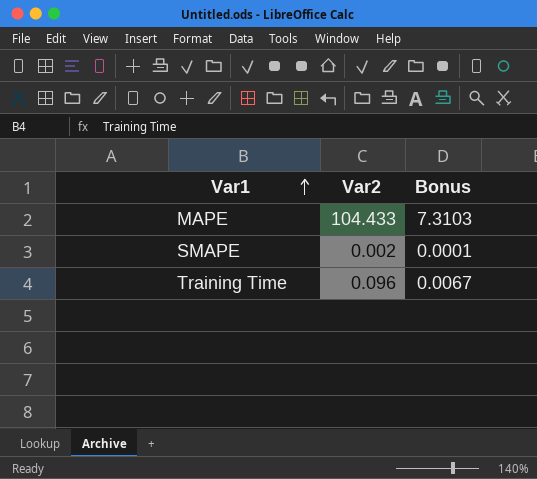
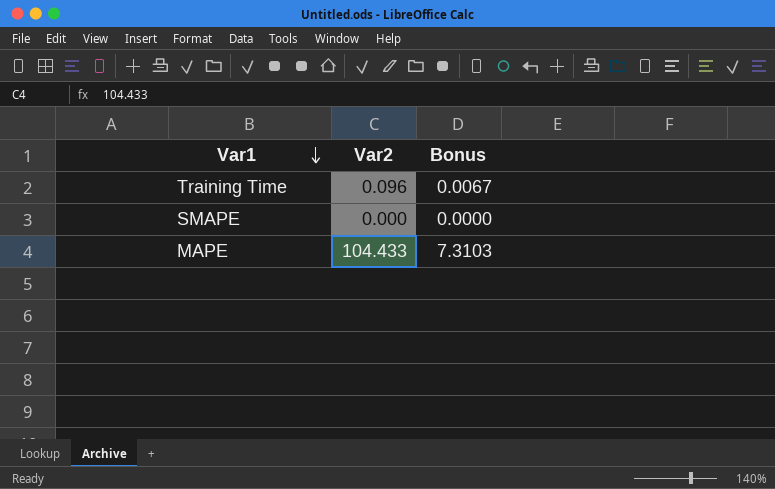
row order: Var1 ascending -> Var1 descending
SMAPE | Var2: 0.002 -> 0.000
SMAPE | Bonus: 0.0001 -> 0.0000

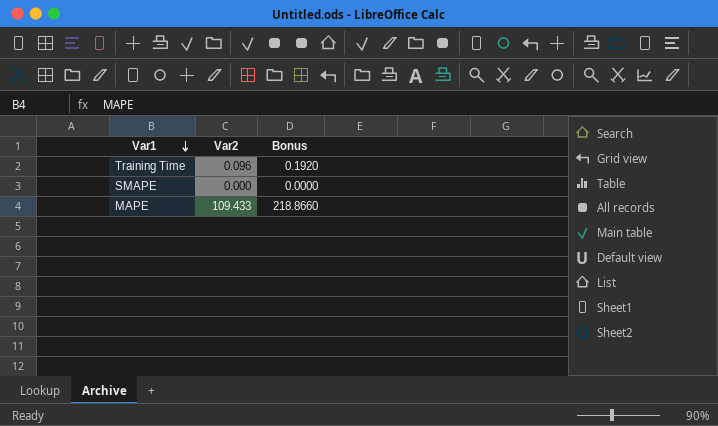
column Bonus | formula: [Var2] * 0.07 -> [Var2] * 2
MAPE | Var2: 104.433 -> 109.433

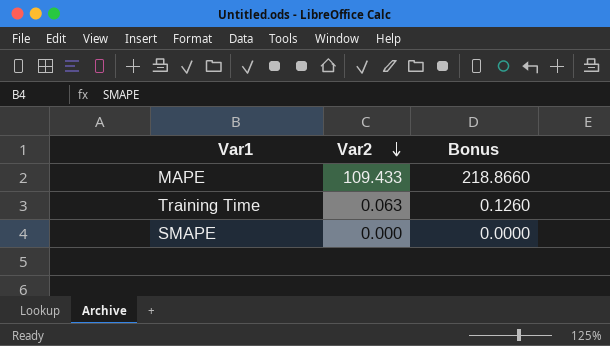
row order: Var1 descending -> Var2 descending
Training Time | Var2: 0.096 -> 0.063
Training Time | Bonus: 0.1920 -> 0.1260

